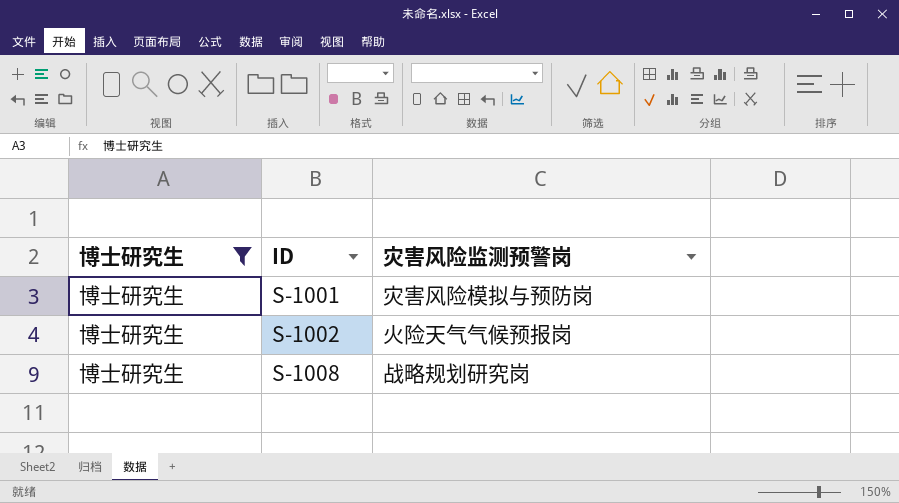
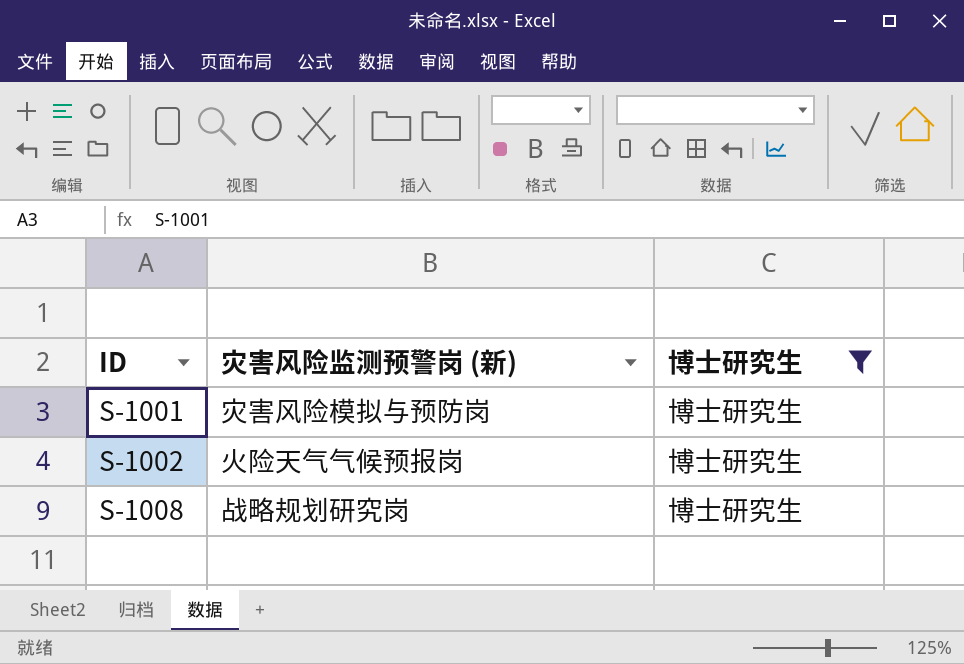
column name: 灾害风险监测预警岗 -> 灾害风险监测预警岗 (新)
column 博士研究生 | position: 1 -> 3

